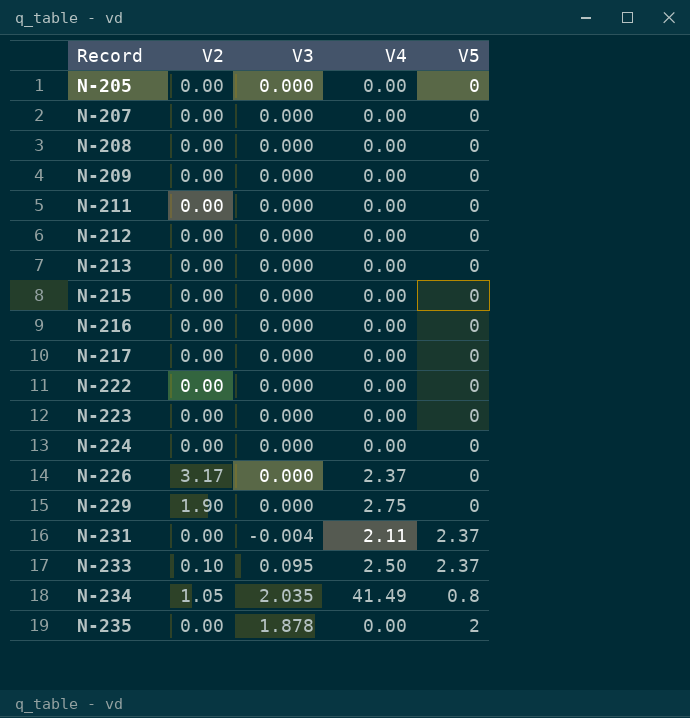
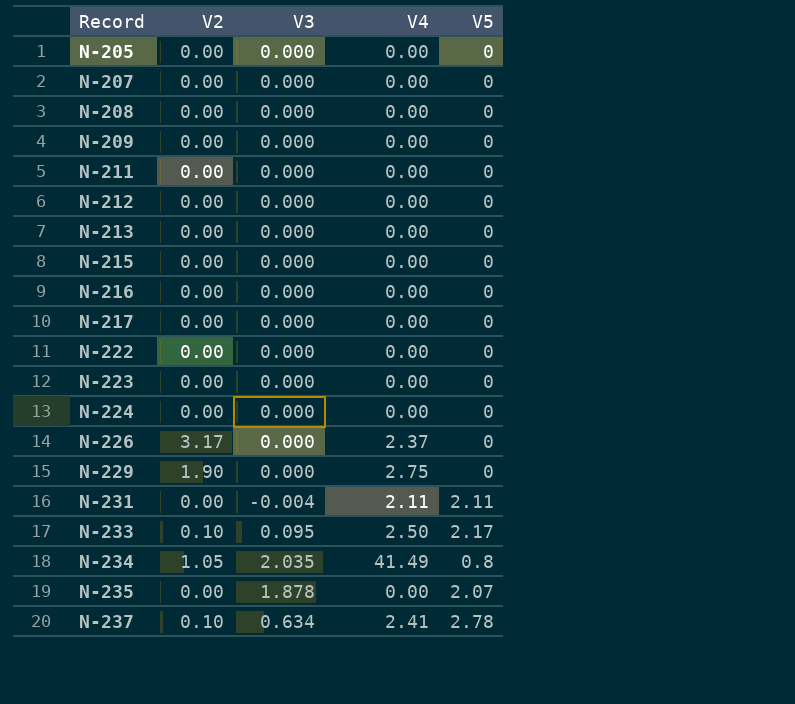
N-231 | V5: 2.37 -> 2.11
N-233 | V5: 2.37 -> 2.17
N-235 | V5: 2 -> 2.07
row N-237: none -> 0.10 | 0.634 | 2.41 | 2.78

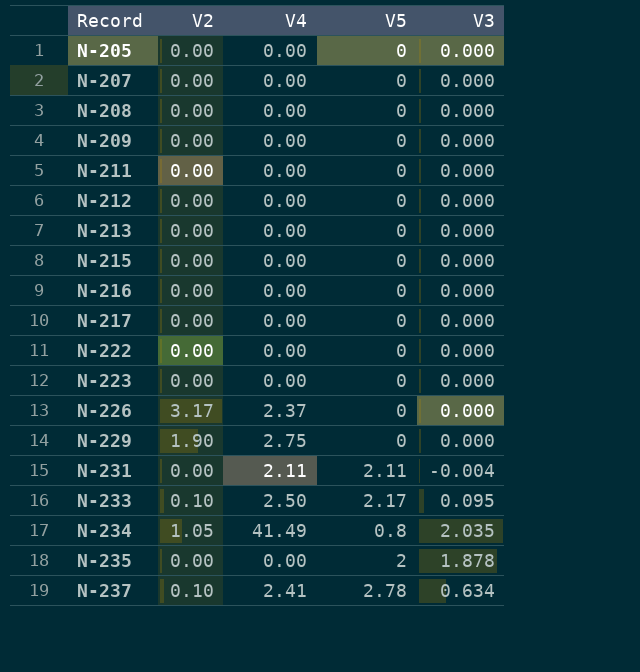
column V3 | position: 3 -> 5
row N-224: 0.00 | 0.000 | 0.00 | 0 -> none
N-235 | V5: 2.07 -> 2

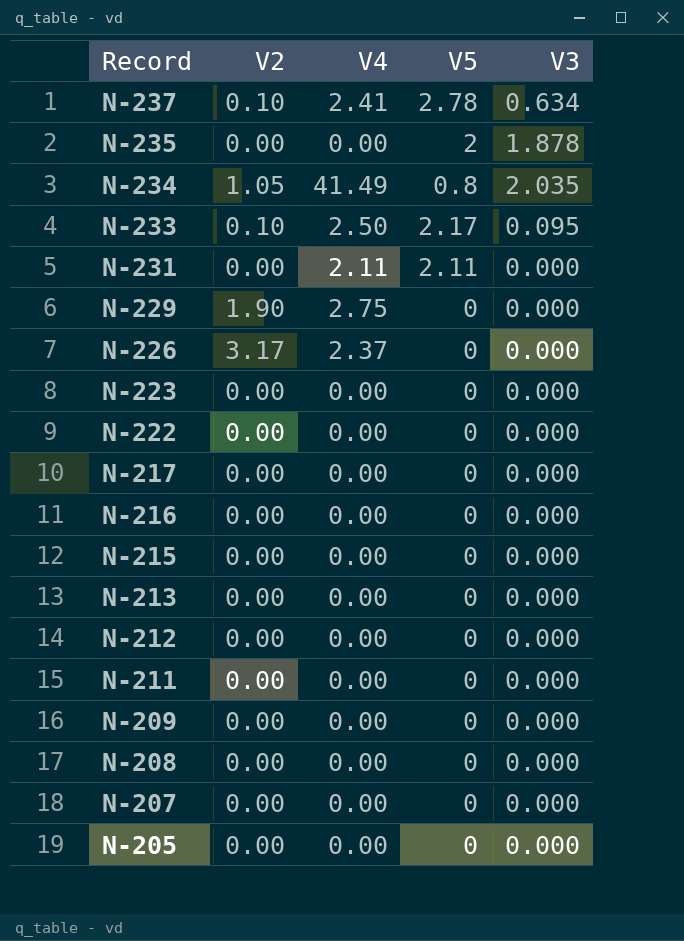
row order: Record ascending -> Record descending
N-231 | V3: -0.004 -> 0.000

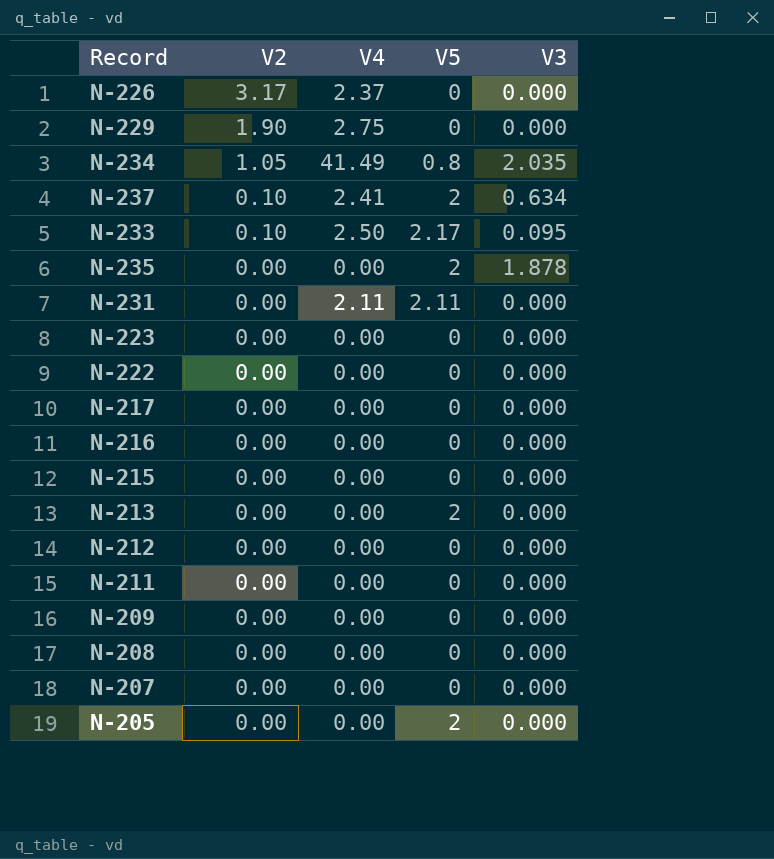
row order: Record descending -> V2 descending
N-237 | V5: 2.78 -> 2
N-213 | V5: 0 -> 2
N-205 | V5: 0 -> 2

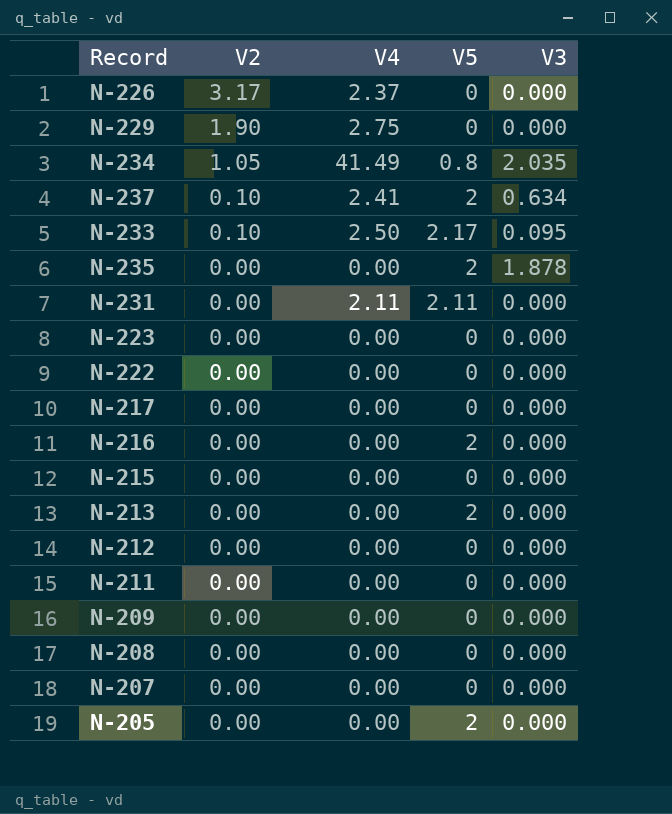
N-216 | V5: 0 -> 2

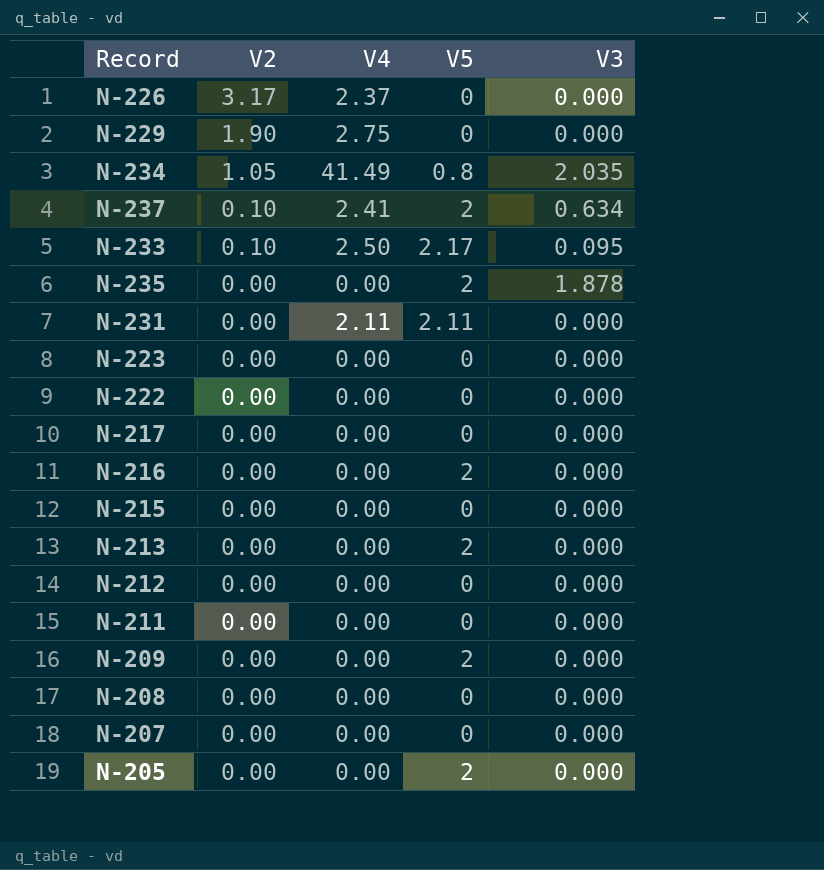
N-209 | V5: 0 -> 2

